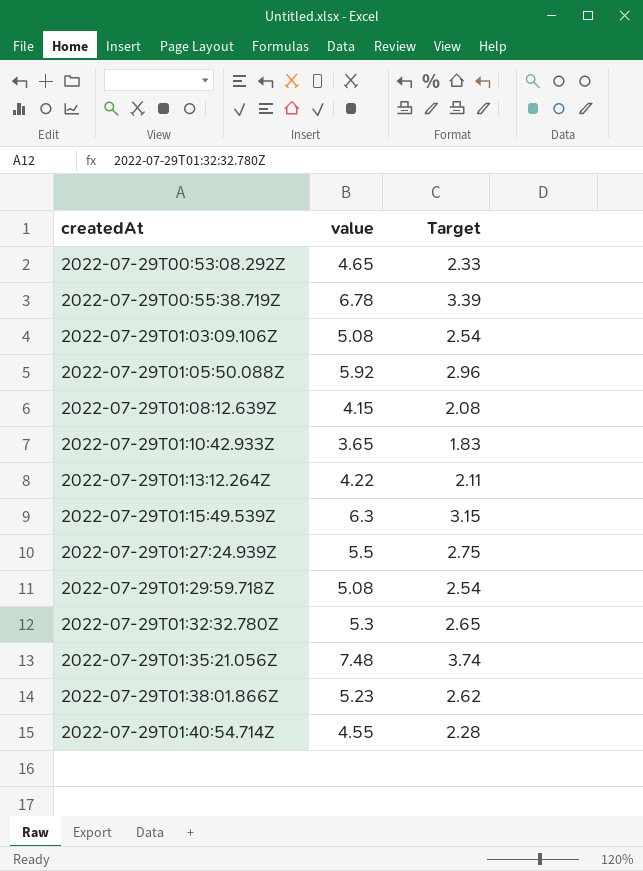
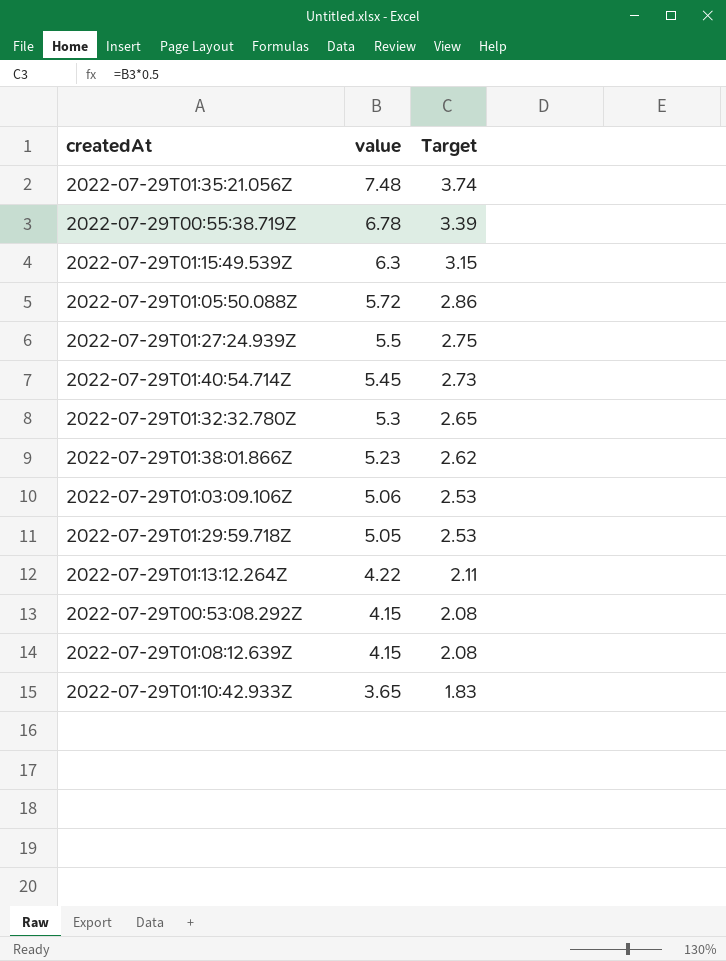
row order: createdAt ascending -> value descending
2022-07-29T01:05:50.088Z | value: 5.92 -> 5.72
2022-07-29T01:05:50.088Z | Target: 2.96 -> 2.86
2022-07-29T01:40:54.714Z | value: 4.55 -> 5.45
2022-07-29T01:40:54.714Z | Target: 2.28 -> 2.73
2022-07-29T01:03:09.106Z | value: 5.08 -> 5.06
2022-07-29T01:03:09.106Z | Target: 2.54 -> 2.53
2022-07-29T01:29:59.718Z | value: 5.08 -> 5.05
2022-07-29T01:29:59.718Z | Target: 2.54 -> 2.53
2022-07-29T00:53:08.292Z | value: 4.65 -> 4.15
2022-07-29T00:53:08.292Z | Target: 2.33 -> 2.08

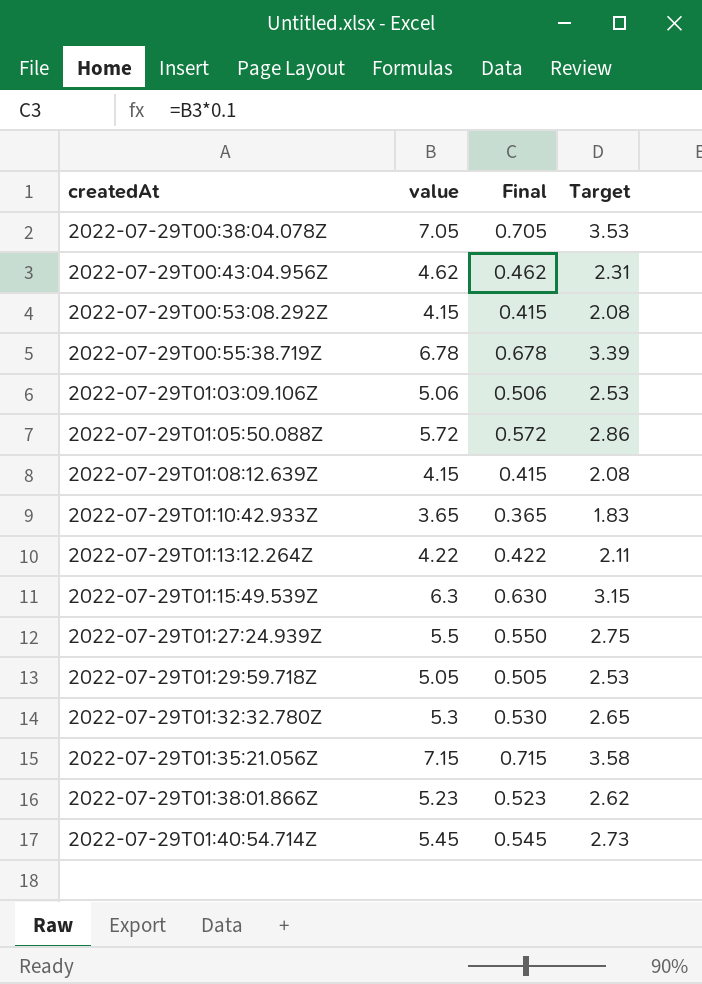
row order: value descending -> createdAt ascending
column Final | formula: none -> [value] * 0.1
row 2022-07-29T00:38:04.078Z: none -> 7.05 | 0.705 | 3.53
row 2022-07-29T00:43:04.956Z: none -> 4.62 | 0.462 | 2.31
2022-07-29T01:35:21.056Z | value: 7.48 -> 7.15
2022-07-29T01:35:21.056Z | Target: 3.74 -> 3.58

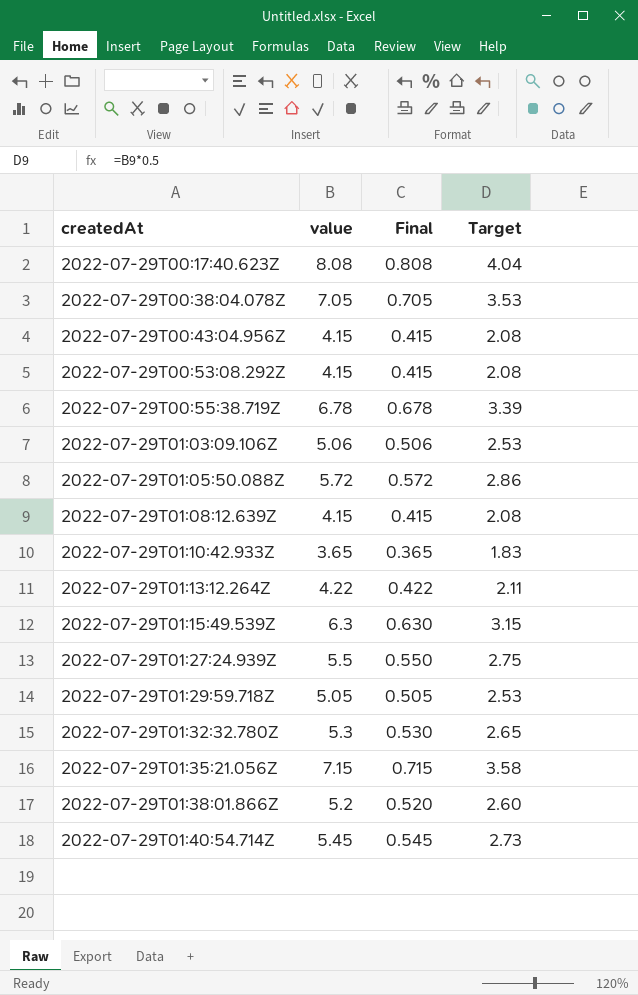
row 2022-07-29T00:17:40.623Z: none -> 8.08 | 0.808 | 4.04
2022-07-29T00:43:04.956Z | value: 4.62 -> 4.15
2022-07-29T00:43:04.956Z | Final: 0.462 -> 0.415
2022-07-29T00:43:04.956Z | Target: 2.31 -> 2.08
2022-07-29T01:38:01.866Z | value: 5.23 -> 5.2
2022-07-29T01:38:01.866Z | Final: 0.523 -> 0.520
2022-07-29T01:38:01.866Z | Target: 2.62 -> 2.60

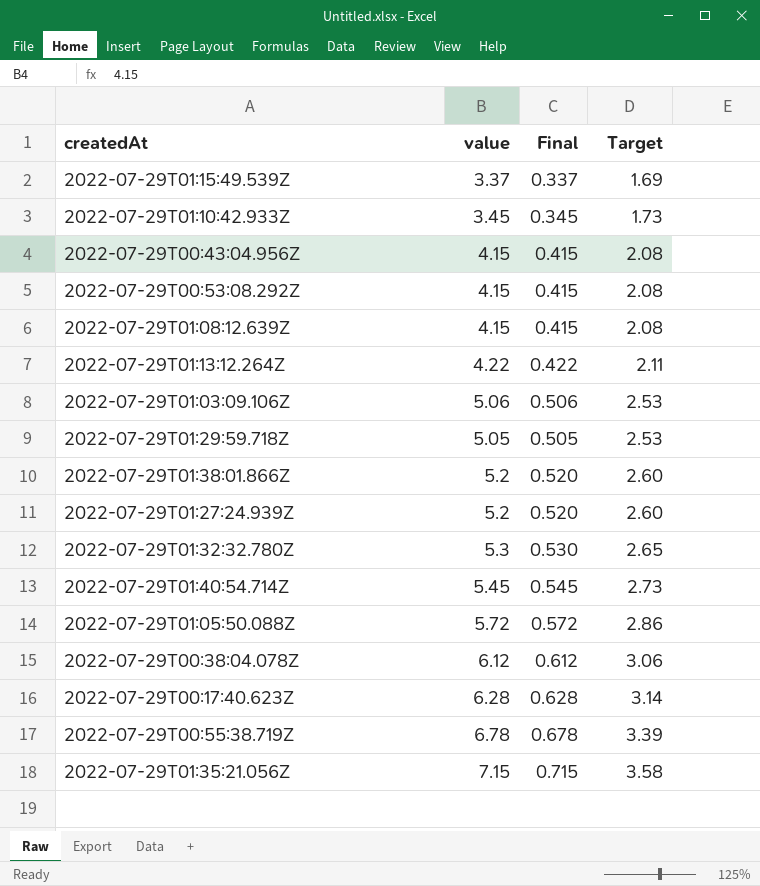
row order: createdAt ascending -> Target ascending
2022-07-29T01:15:49.539Z | value: 6.3 -> 3.37
2022-07-29T01:15:49.539Z | Final: 0.630 -> 0.337
2022-07-29T01:15:49.539Z | Target: 3.15 -> 1.69
2022-07-29T01:10:42.933Z | value: 3.65 -> 3.45
2022-07-29T01:10:42.933Z | Final: 0.365 -> 0.345
2022-07-29T01:10:42.933Z | Target: 1.83 -> 1.73
2022-07-29T01:27:24.939Z | value: 5.5 -> 5.2
2022-07-29T01:27:24.939Z | Final: 0.550 -> 0.520
2022-07-29T01:27:24.939Z | Target: 2.75 -> 2.60
2022-07-29T00:38:04.078Z | value: 7.05 -> 6.12
2022-07-29T00:38:04.078Z | Final: 0.705 -> 0.612
2022-07-29T00:38:04.078Z | Target: 3.53 -> 3.06
2022-07-29T00:17:40.623Z | value: 8.08 -> 6.28
2022-07-29T00:17:40.623Z | Final: 0.808 -> 0.628
2022-07-29T00:17:40.623Z | Target: 4.04 -> 3.14

